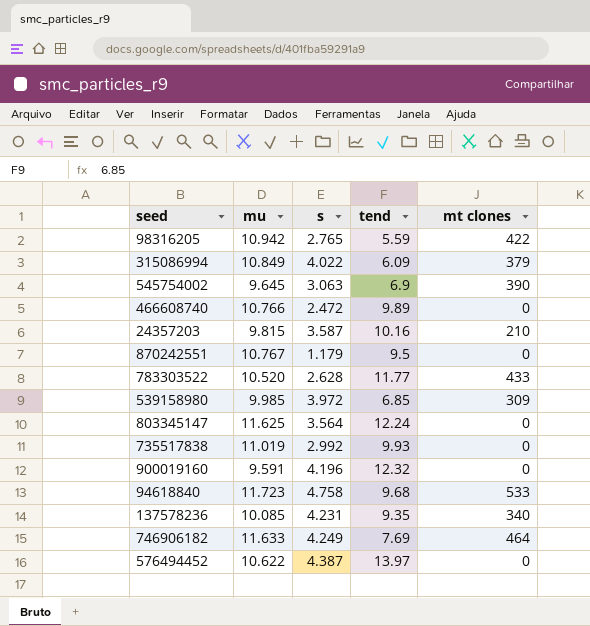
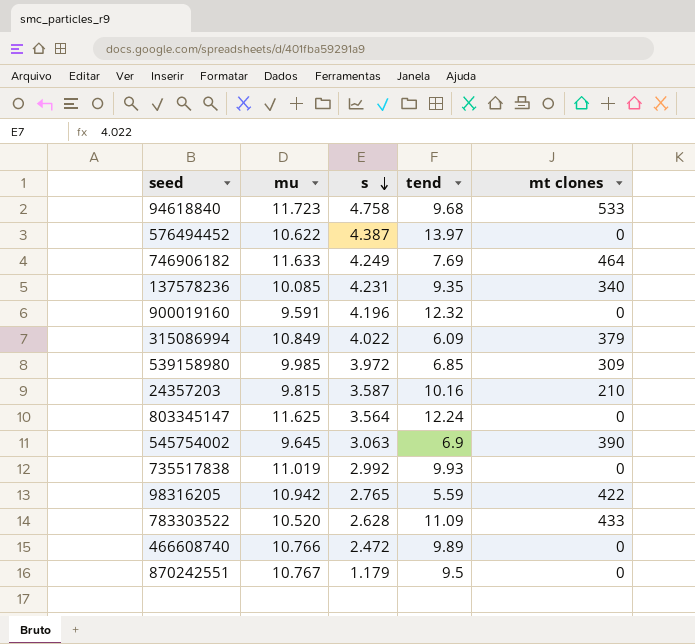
row order: none -> s descending
783303522 | tend: 11.77 -> 11.09

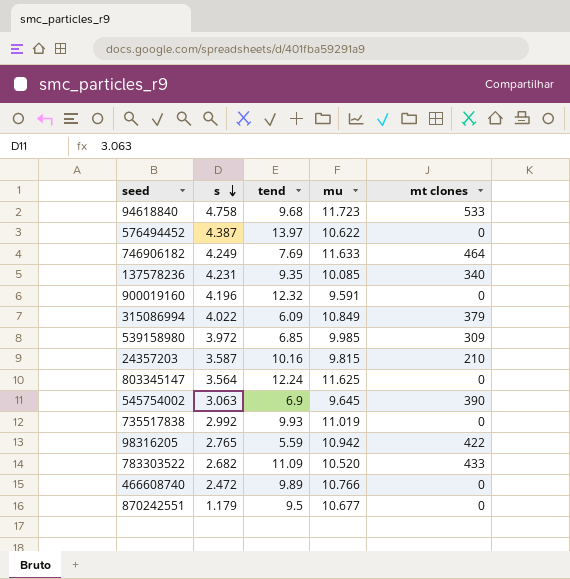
column mu | position: 2 -> 4
783303522 | s: 2.628 -> 2.682
870242551 | mu: 10.767 -> 10.677

